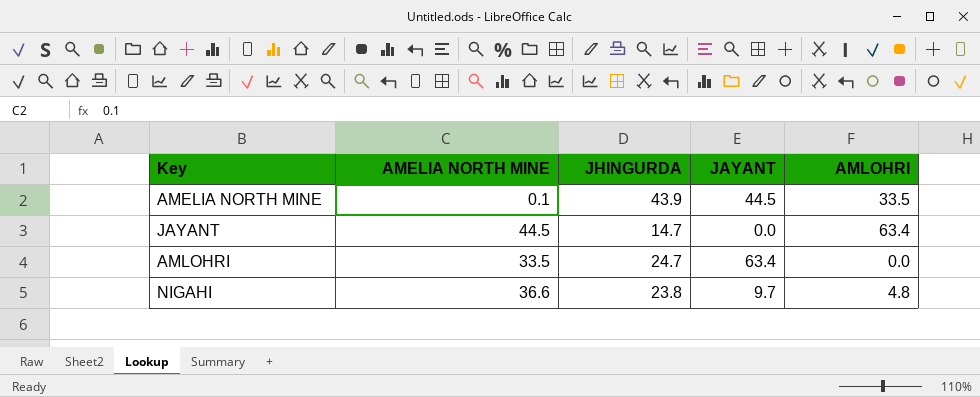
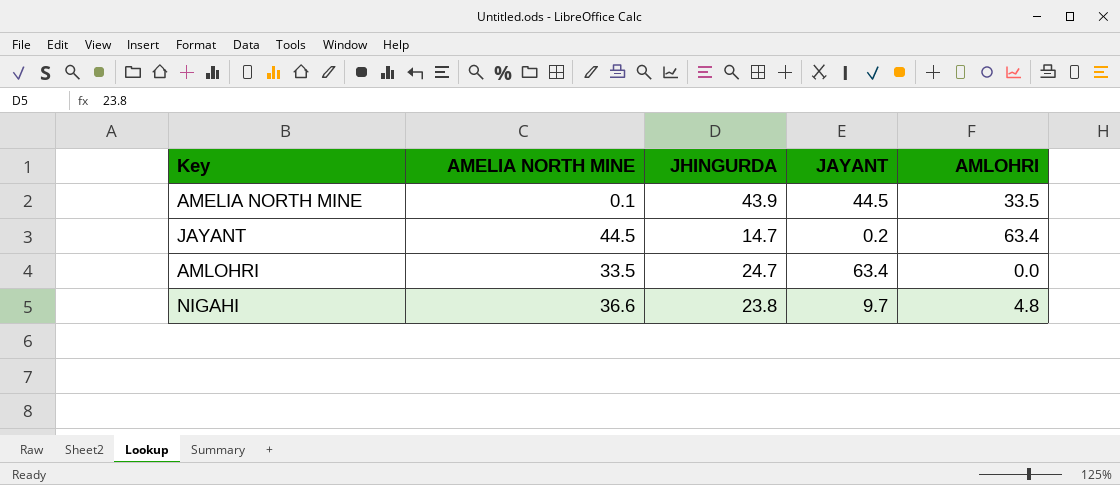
JAYANT | JAYANT: 0.0 -> 0.2

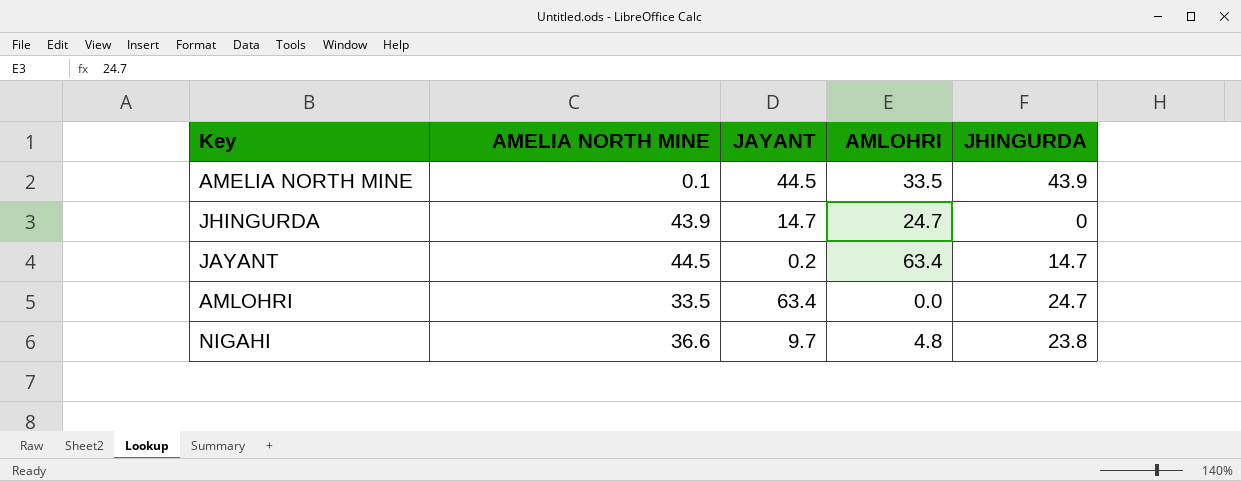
column JHINGURDA | position: 3 -> 5
row JHINGURDA: none -> 43.9 | 14.7 | 24.7 | 0

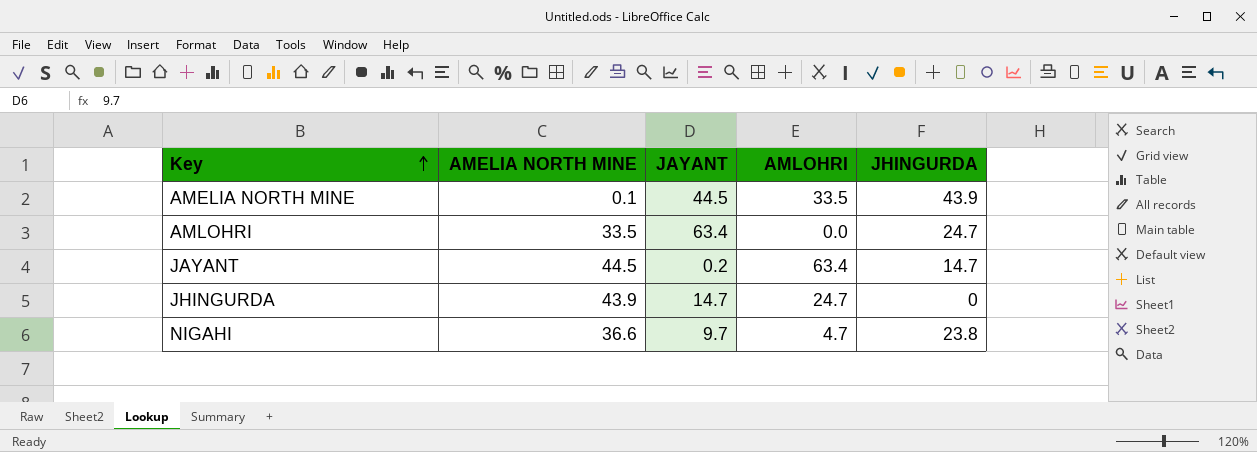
row order: none -> Key ascending
NIGAHI | AMLOHRI: 4.8 -> 4.7

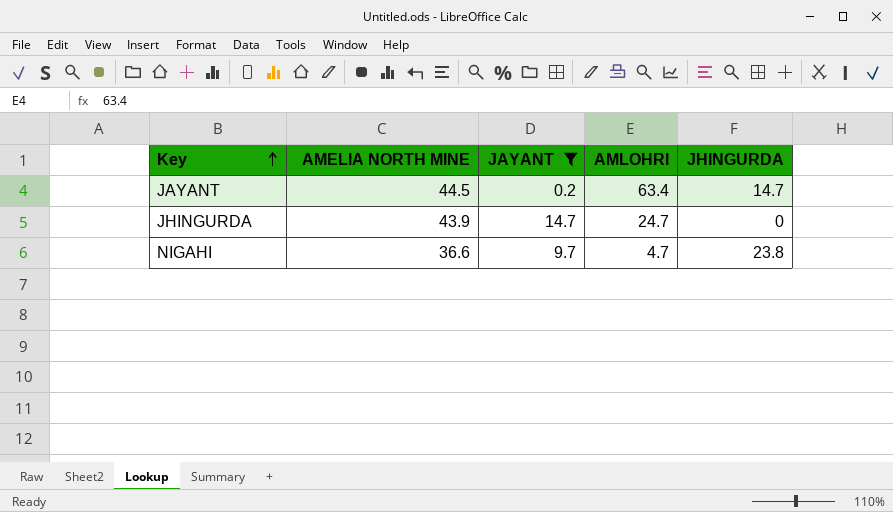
filter: none -> JAYANT <= 14.7

